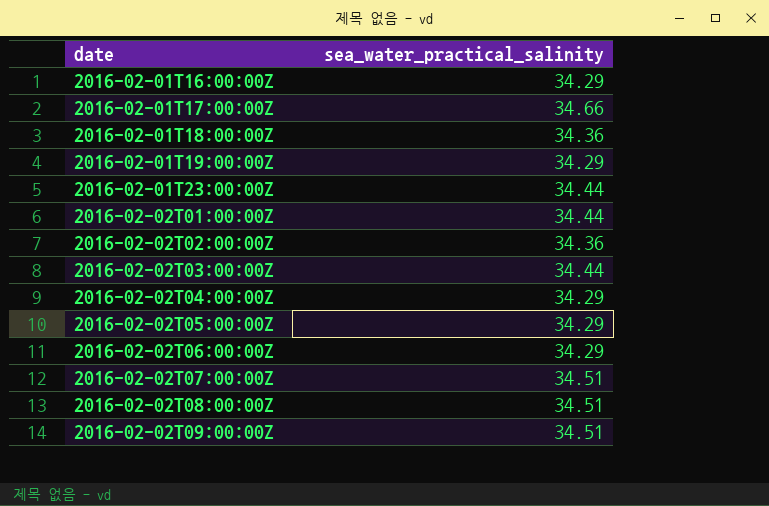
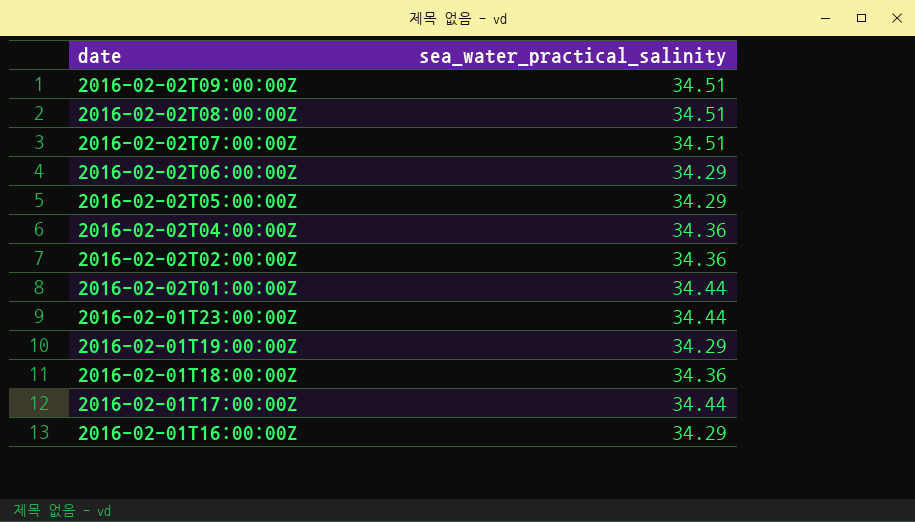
row order: date ascending -> date descending
row 2016-02-02T03:00:00Z: 34.44 -> none
2016-02-02T04:00:00Z | sea_water_practical_salinity: 34.29 -> 34.36
2016-02-01T17:00:00Z | sea_water_practical_salinity: 34.66 -> 34.44

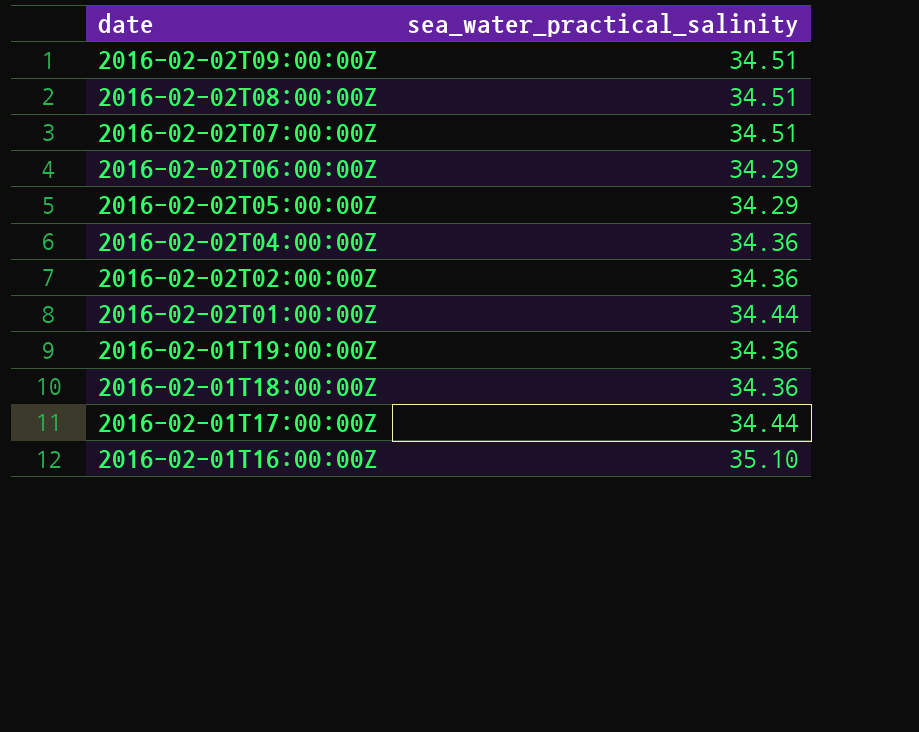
row 2016-02-01T23:00:00Z: 34.44 -> none
2016-02-01T19:00:00Z | sea_water_practical_salinity: 34.29 -> 34.36
2016-02-01T16:00:00Z | sea_water_practical_salinity: 34.29 -> 35.10

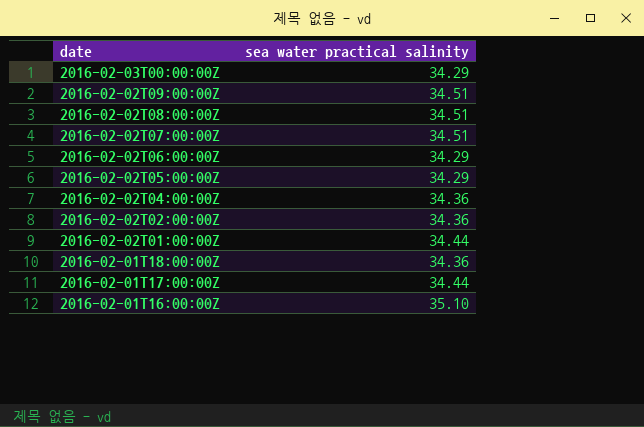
column name: sea_water_practical_salinity -> sea water practical salinity
row 2016-02-01T19:00:00Z: 34.36 -> none
row 2016-02-03T00:00:00Z: none -> 34.29

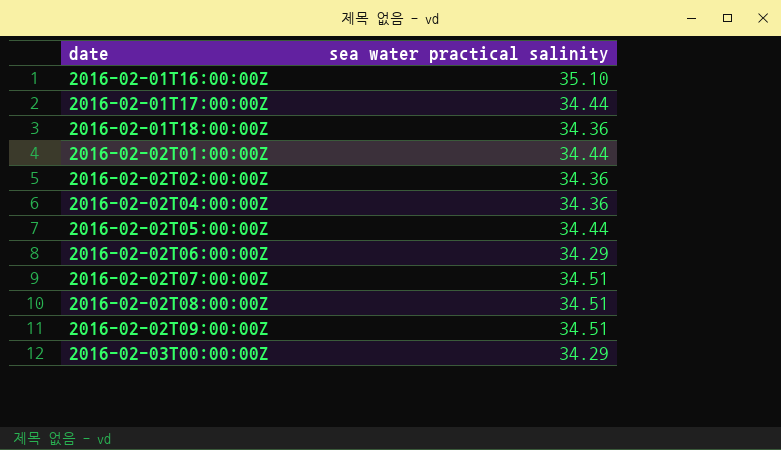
row order: date descending -> date ascending
2016-02-02T05:00:00Z | sea water practical salinity: 34.29 -> 34.44

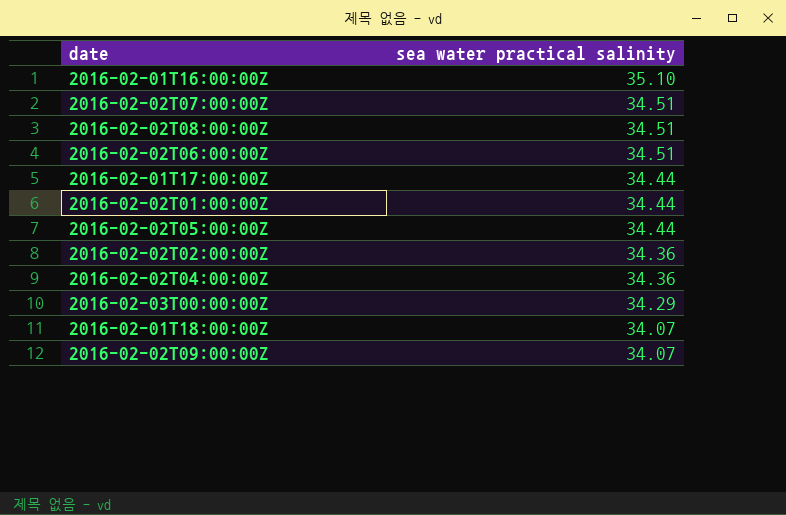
row order: date ascending -> sea water practical salinity descending
2016-02-02T06:00:00Z | sea water practical salinity: 34.29 -> 34.51
2016-02-01T18:00:00Z | sea water practical salinity: 34.36 -> 34.07
2016-02-02T09:00:00Z | sea water practical salinity: 34.51 -> 34.07

